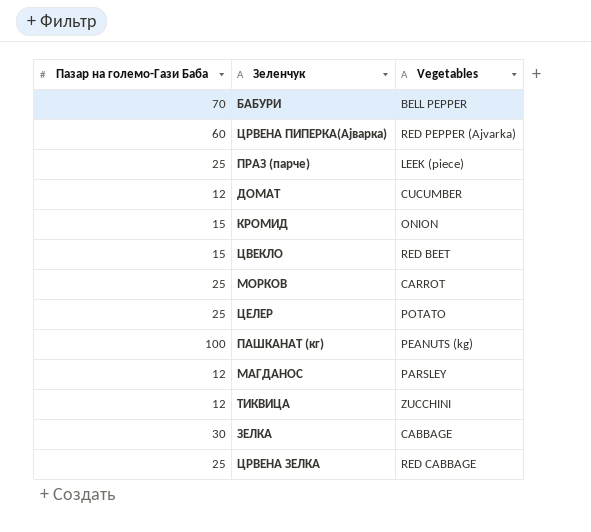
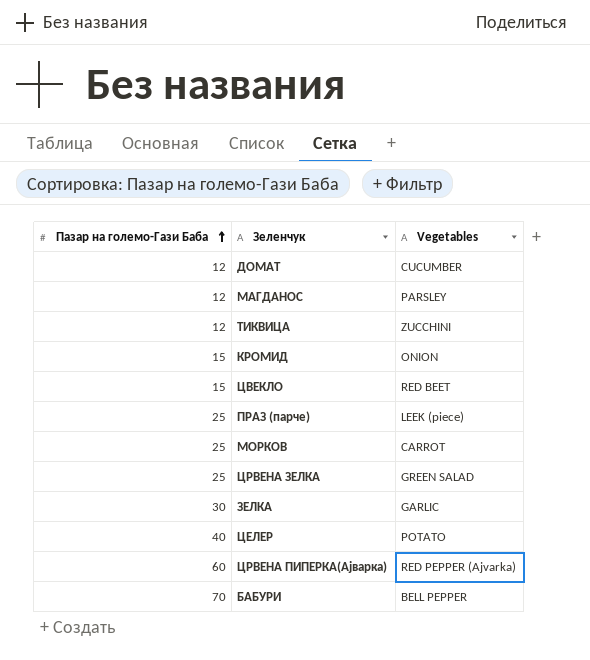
row order: none -> Пазар на големо-Гази Баба ascending
row ПАШКАНАТ (кг): 100 | PEANUTS (kg) -> none
ЦРВЕНА ЗЕЛКА | Vegetables: RED CABBAGE -> GREEN SALAD
ЗЕЛКА | Vegetables: CABBAGE -> GARLIC
ЦЕЛЕР | Пазар на големо-Гази Баба: 25 -> 40

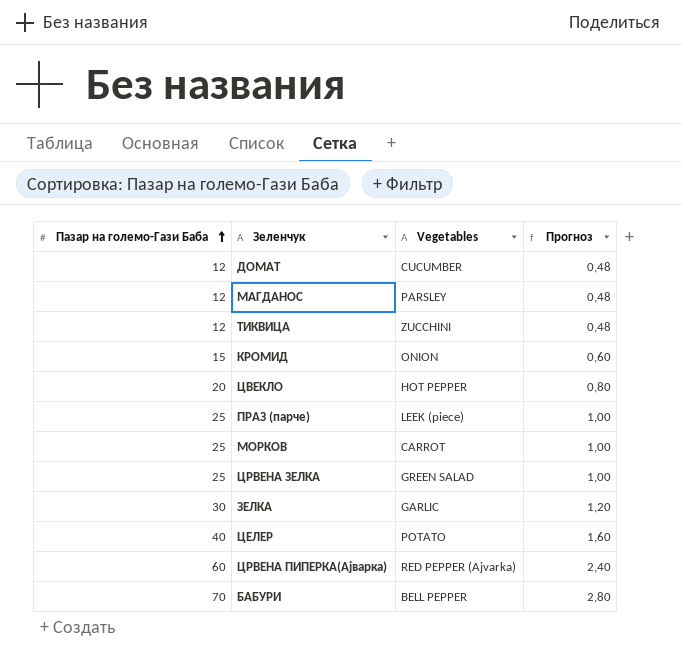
column Прогноз | formula: none -> [Пазар на големо-Гази Баба] * 0,04
ЦВЕКЛО | Пазар на големо-Гази Баба: 15 -> 20
ЦВЕКЛО | Vegetables: RED BEET -> HOT PEPPER

